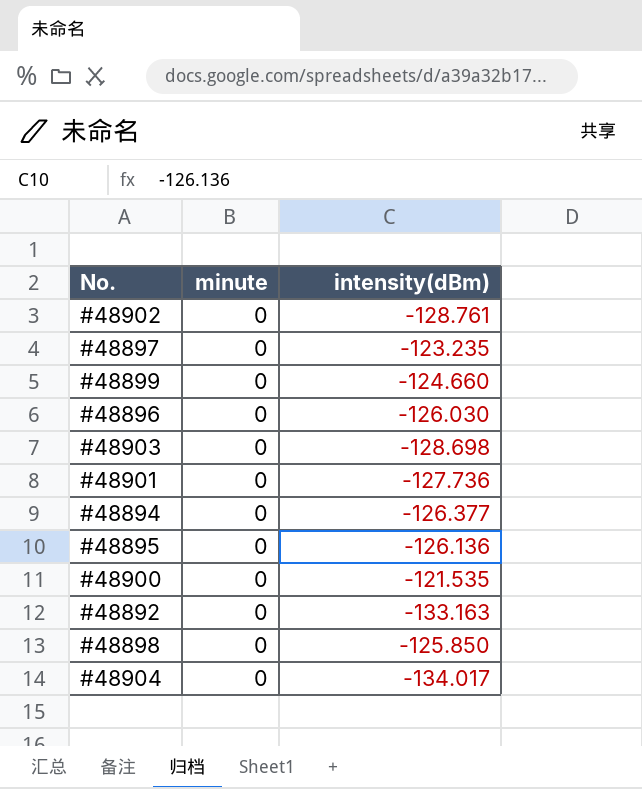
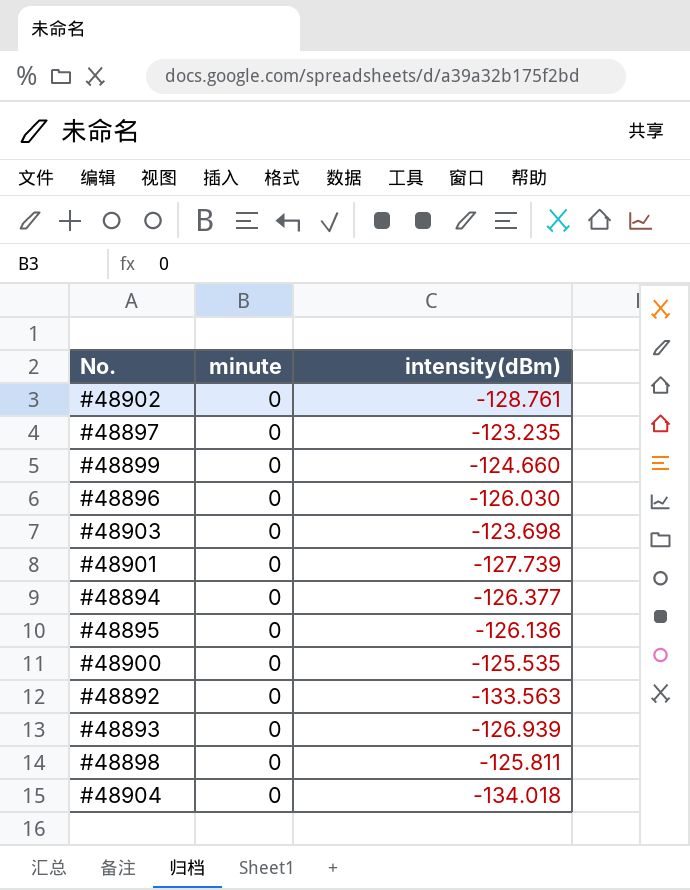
#48903 | intensity(dBm): -128.698 -> -123.698
#48901 | intensity(dBm): -127.736 -> -127.739
#48900 | intensity(dBm): -121.535 -> -125.535
#48892 | intensity(dBm): -133.163 -> -133.563
row #48893: none -> 0 | -126.939
#48898 | intensity(dBm): -125.850 -> -125.811
#48904 | intensity(dBm): -134.017 -> -134.018

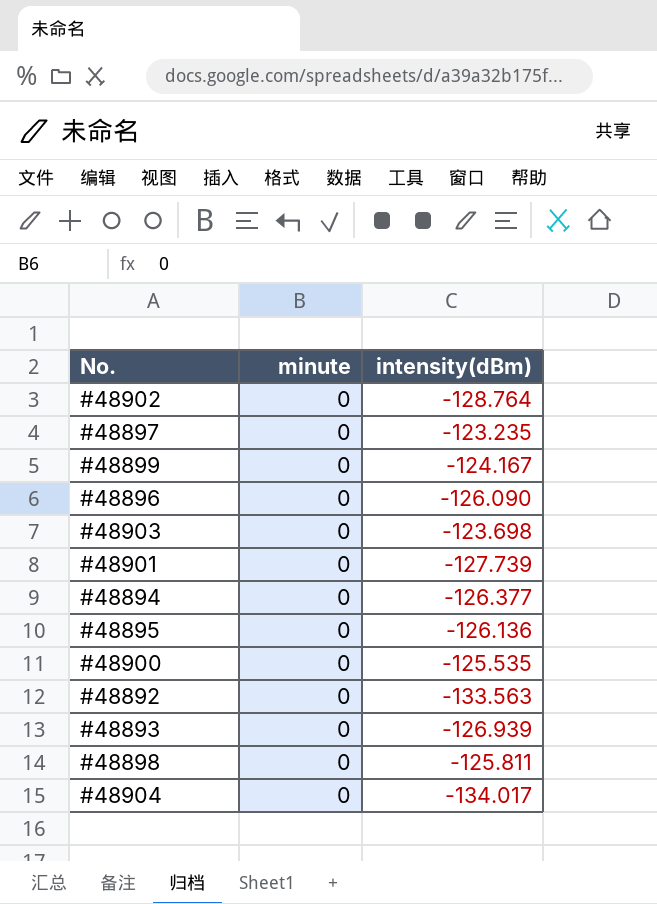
#48902 | intensity(dBm): -128.761 -> -128.764
#48899 | intensity(dBm): -124.660 -> -124.167
#48896 | intensity(dBm): -126.030 -> -126.090
#48904 | intensity(dBm): -134.018 -> -134.017

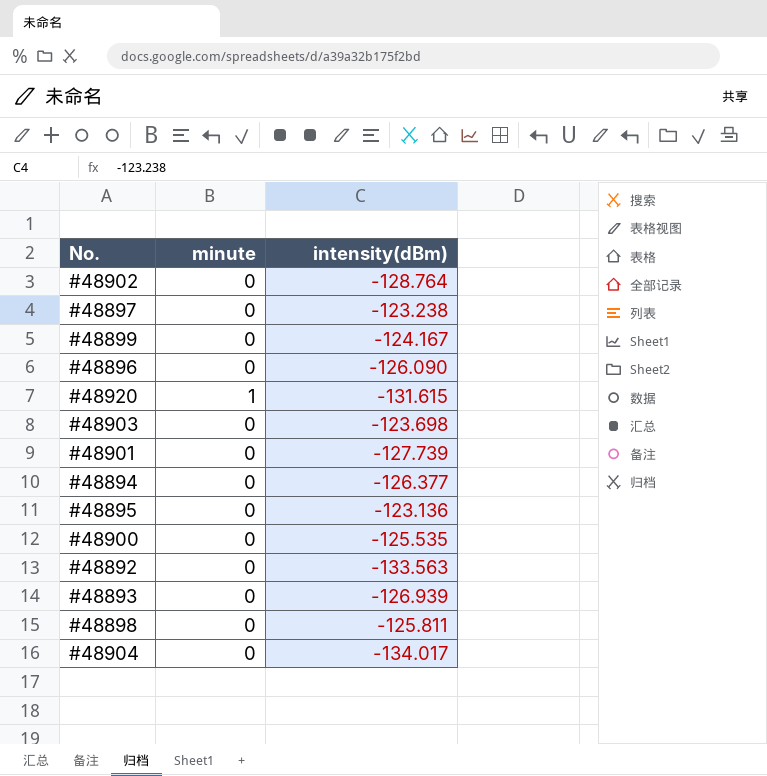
#48897 | intensity(dBm): -123.235 -> -123.238
row #48920: none -> 1 | -131.615
#48895 | intensity(dBm): -126.136 -> -123.136

